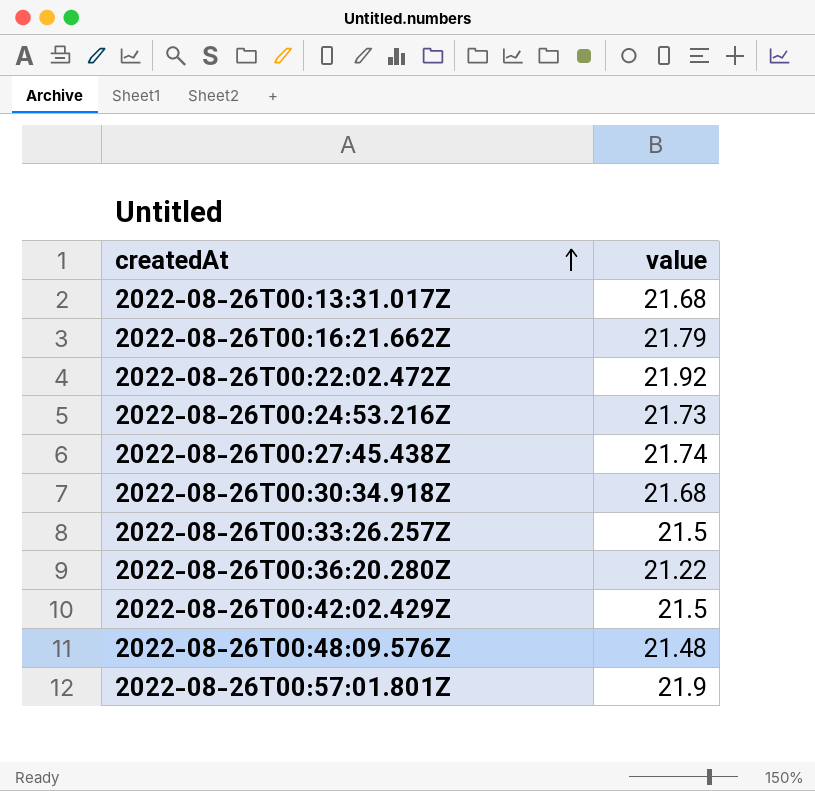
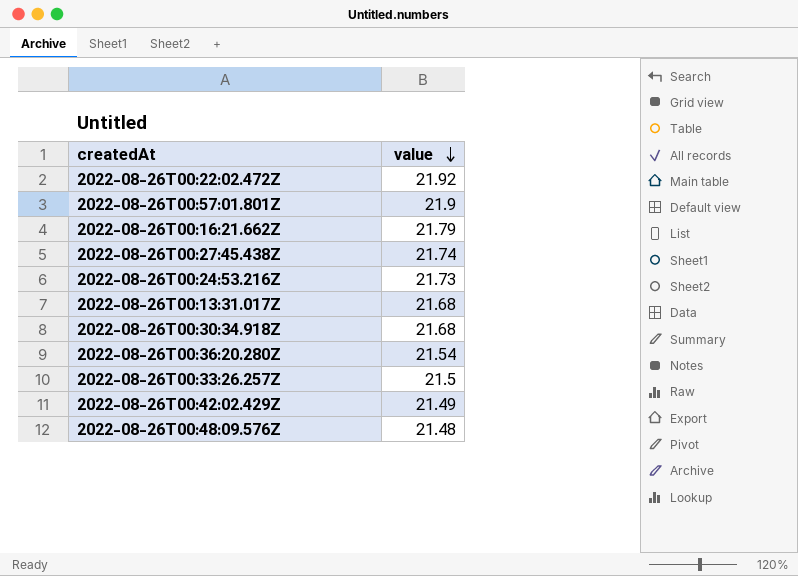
row order: createdAt ascending -> value descending
2022-08-26T00:36:20.280Z | value: 21.22 -> 21.54
2022-08-26T00:42:02.429Z | value: 21.5 -> 21.49

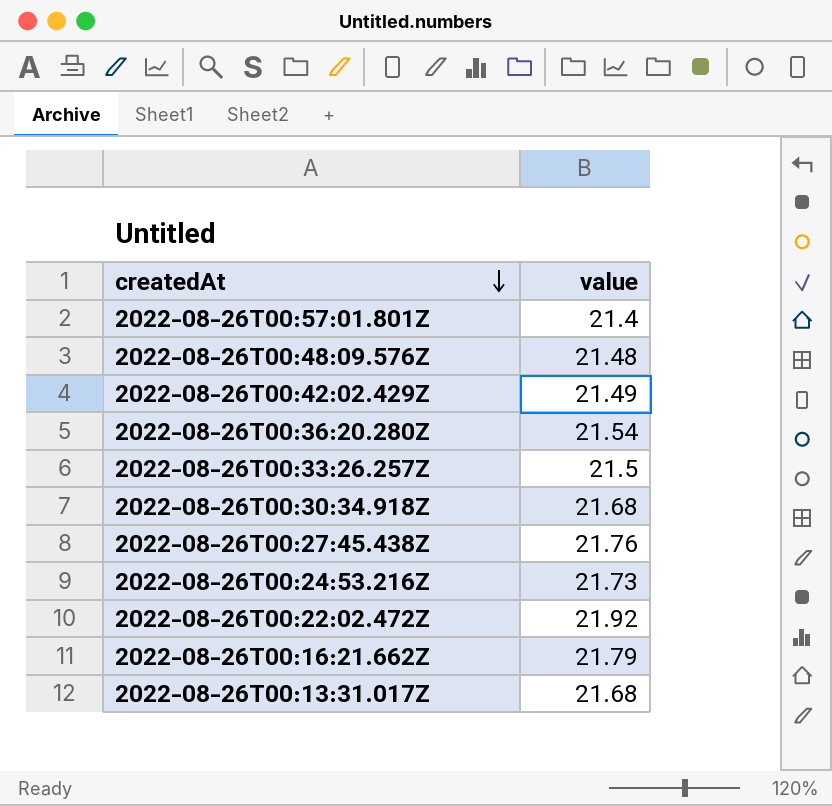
row order: value descending -> createdAt descending
2022-08-26T00:57:01.801Z | value: 21.9 -> 21.4
2022-08-26T00:27:45.438Z | value: 21.74 -> 21.76

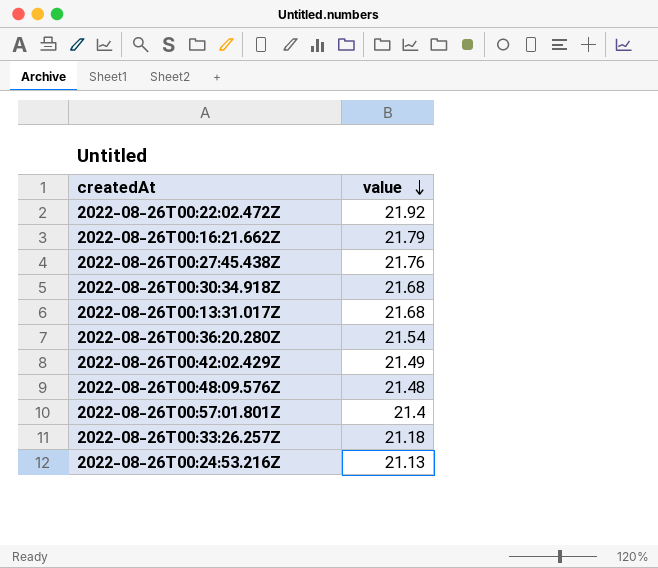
row order: createdAt descending -> value descending
2022-08-26T00:33:26.257Z | value: 21.5 -> 21.18
2022-08-26T00:24:53.216Z | value: 21.73 -> 21.13

